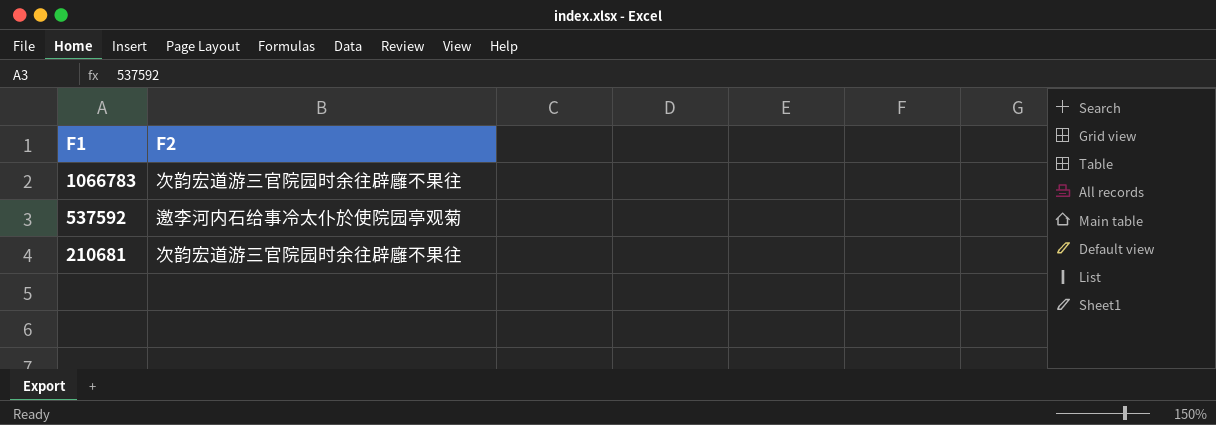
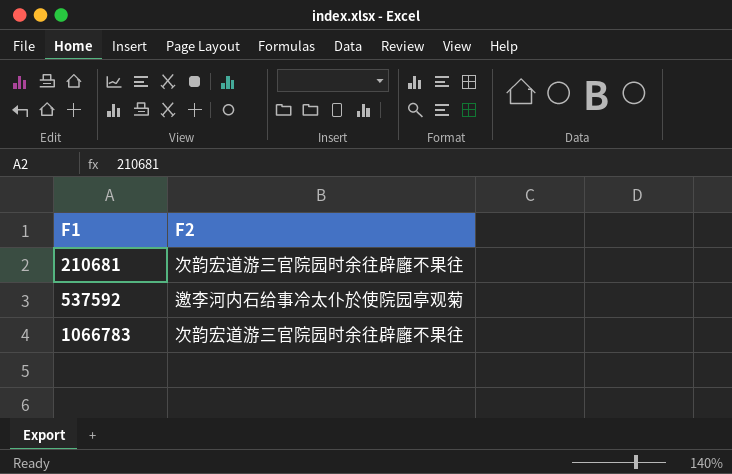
row order: F1 descending -> F1 ascending

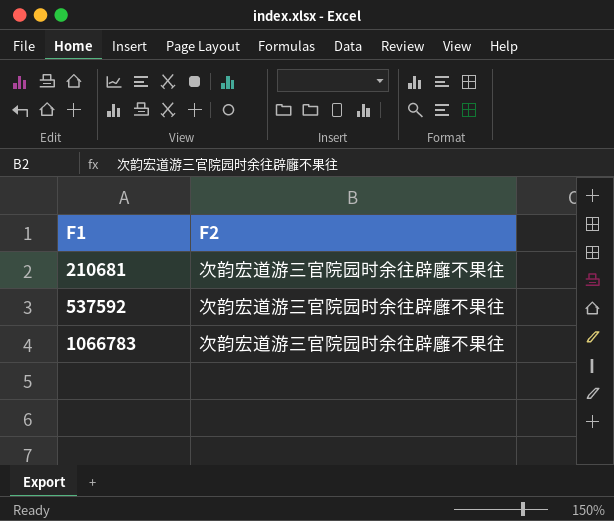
537592 | F2: 邀李河内石给事冷太仆於使院园亭观菊 -> 次韵宏道游三官院园时余往辟廱不果往

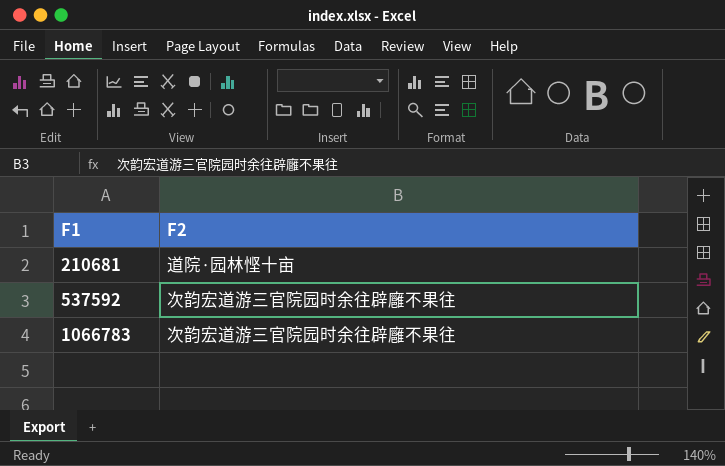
210681 | F2: 次韵宏道游三官院园时余往辟廱不果往 -> 道院·园林悭十亩

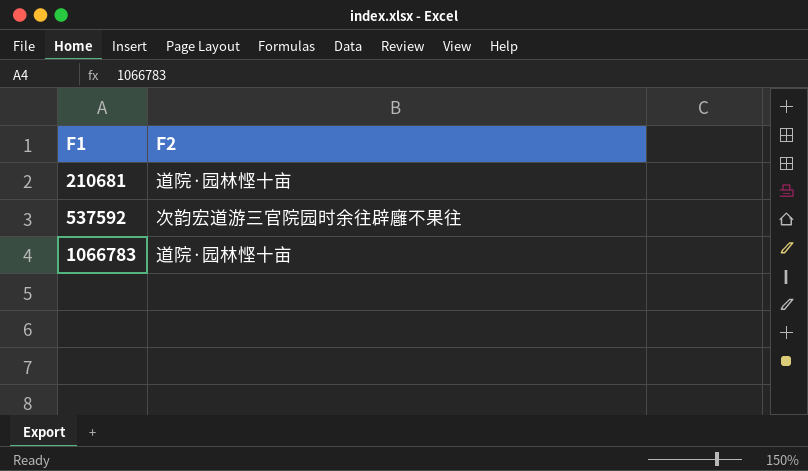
1066783 | F2: 次韵宏道游三官院园时余往辟廱不果往 -> 道院·园林悭十亩

